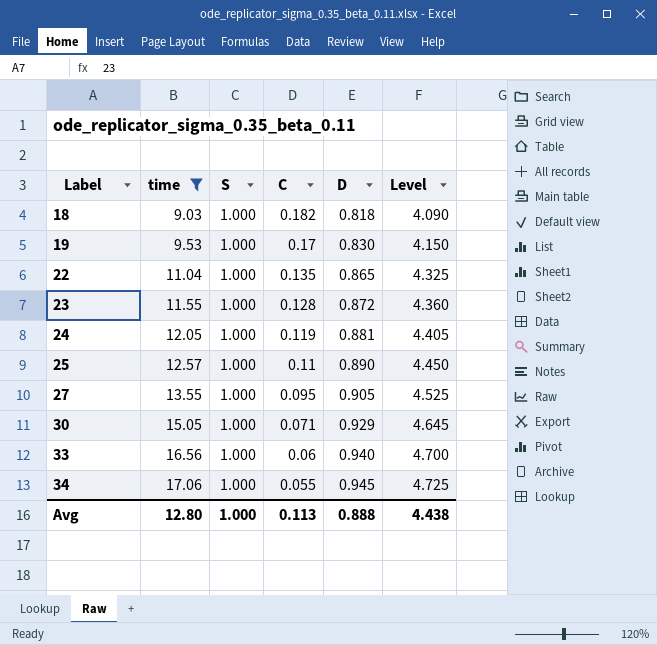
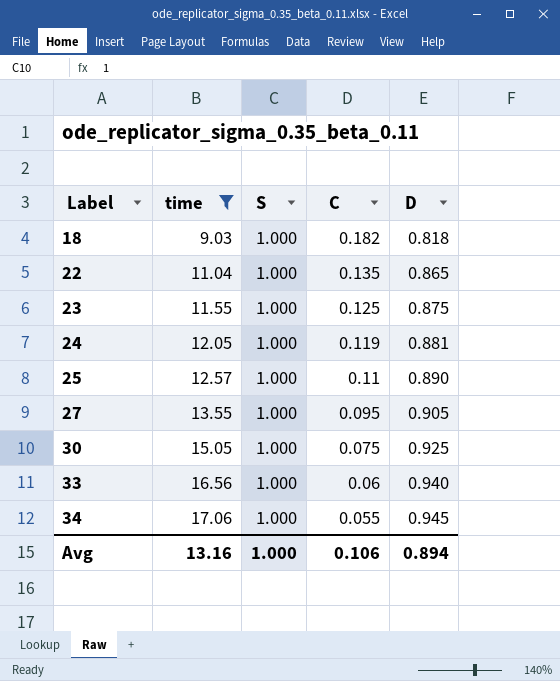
column Level | formula: [D] * 5 -> none
row 19: 9.53 | 1.000 | 0.17 | 0.830 | 4.150 -> none
23 | C: 0.128 -> 0.125
23 | D: 0.872 -> 0.875
30 | C: 0.071 -> 0.075
30 | D: 0.929 -> 0.925
Avg | time: 12.80 -> 13.16
Avg | C: 0.113 -> 0.106
Avg | D: 0.888 -> 0.894

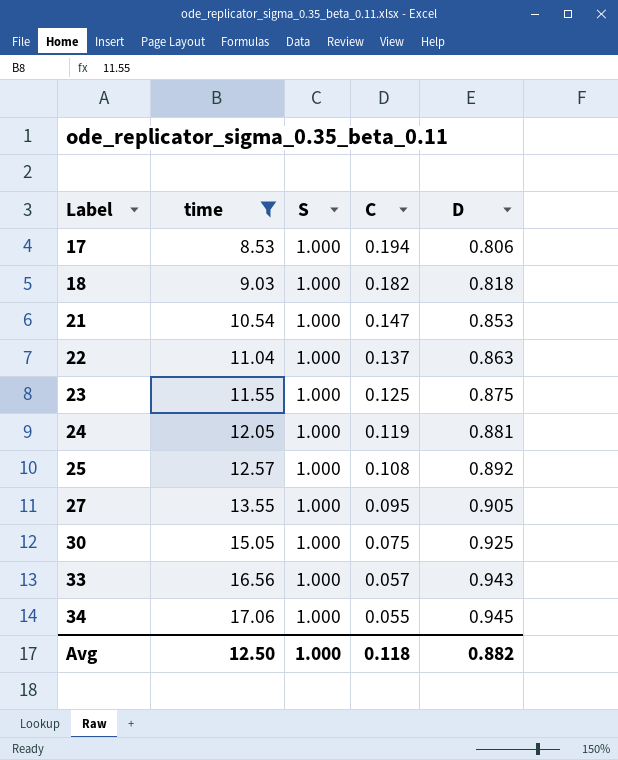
row 17: none -> 8.53 | 1.000 | 0.194 | 0.806
row 21: none -> 10.54 | 1.000 | 0.147 | 0.853
22 | C: 0.135 -> 0.137
22 | D: 0.865 -> 0.863
25 | C: 0.11 -> 0.108
25 | D: 0.890 -> 0.892
33 | C: 0.06 -> 0.057
33 | D: 0.940 -> 0.943
Avg | time: 13.16 -> 12.50
Avg | C: 0.106 -> 0.118
Avg | D: 0.894 -> 0.882

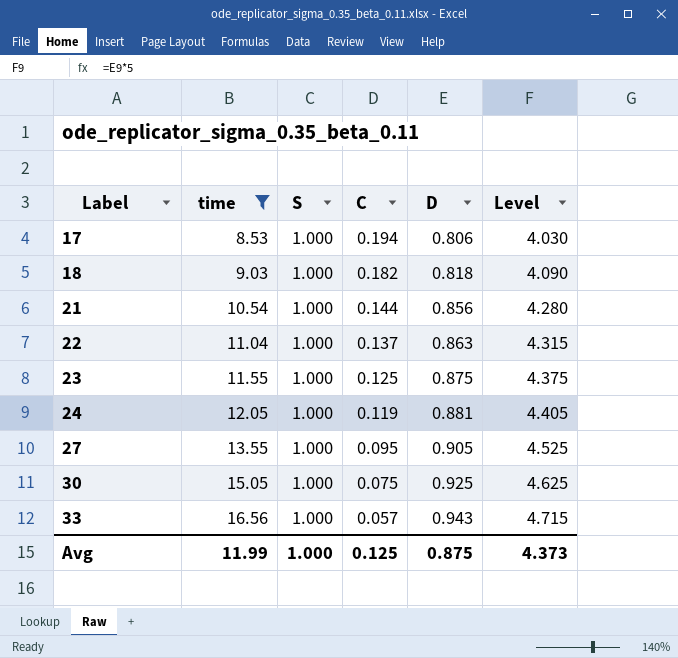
column Level | formula: none -> [D] * 5
row 25: 12.57 | 1.000 | 0.108 | 0.892 -> none
row 34: 17.06 | 1.000 | 0.055 | 0.945 -> none
21 | C: 0.147 -> 0.144
21 | D: 0.853 -> 0.856
Avg | time: 12.50 -> 11.99
Avg | C: 0.118 -> 0.125
Avg | D: 0.882 -> 0.875

